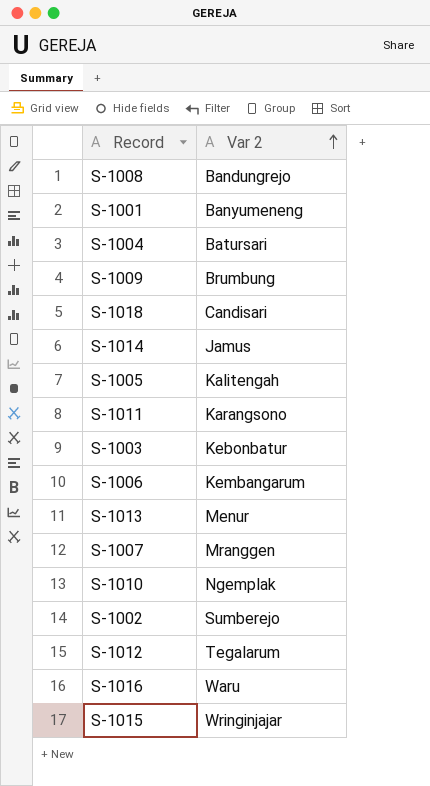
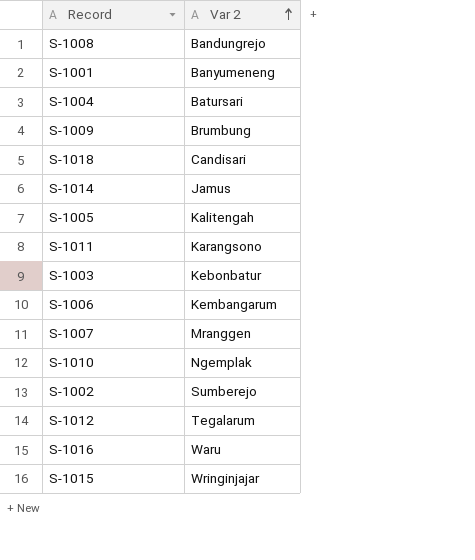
row S-1013: Menur -> none

